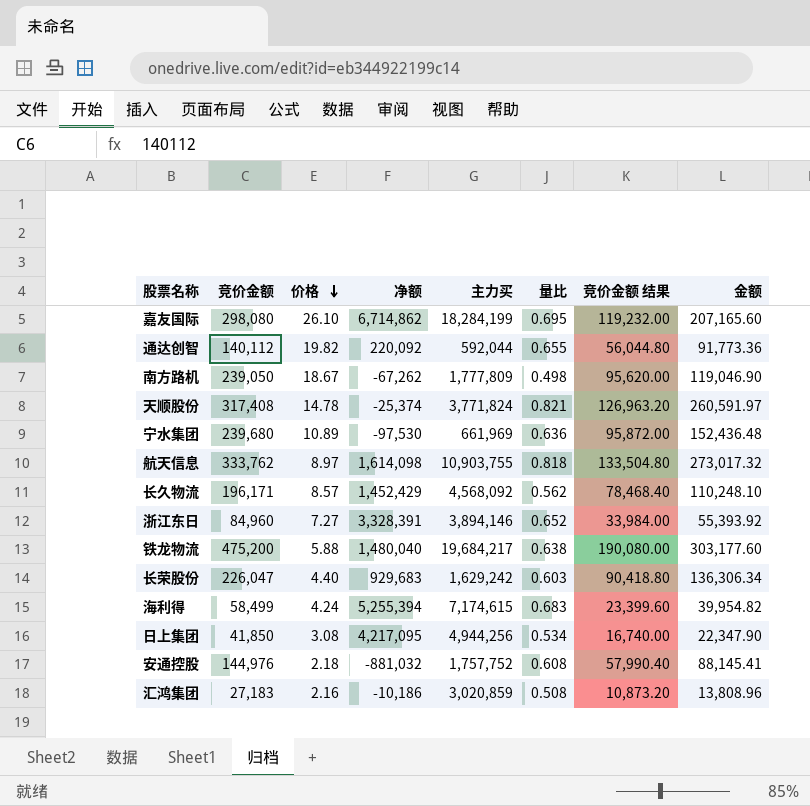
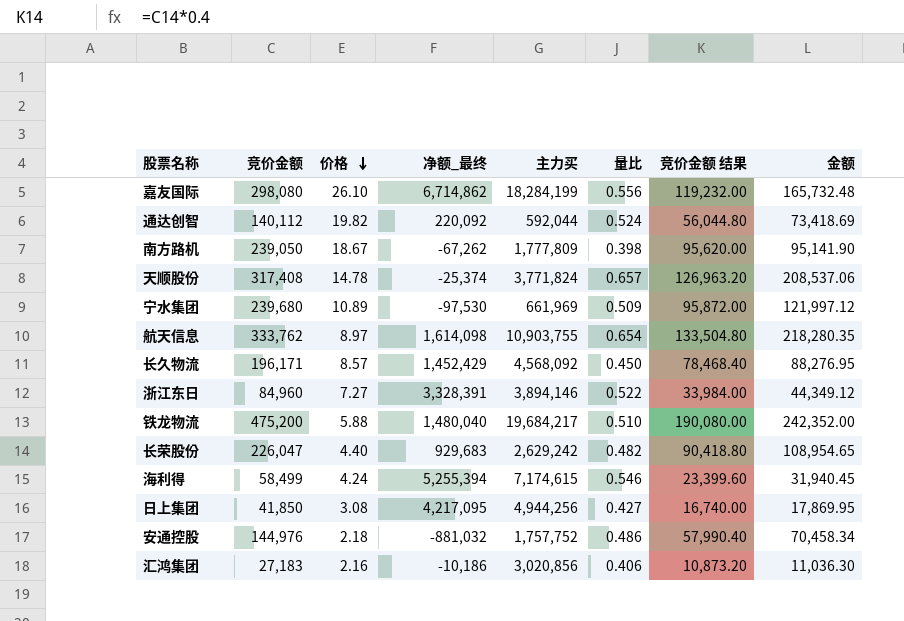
column name: 净额 -> 净额_最终
嘉友国际 | 量比: 0.695 -> 0.556
嘉友国际 | 金额: 207,165.60 -> 165,732.48
通达创智 | 量比: 0.655 -> 0.524
通达创智 | 金额: 91,773.36 -> 73,418.69
南方路机 | 量比: 0.498 -> 0.398
南方路机 | 金额: 119,046.90 -> 95,141.90
天顺股份 | 量比: 0.821 -> 0.657
天顺股份 | 金额: 260,591.97 -> 208,537.06
宁水集团 | 量比: 0.636 -> 0.509
宁水集团 | 金额: 152,436.48 -> 121,997.12
航天信息 | 量比: 0.818 -> 0.654
航天信息 | 金额: 273,017.32 -> 218,280.35
长久物流 | 量比: 0.562 -> 0.450
长久物流 | 金额: 110,248.10 -> 88,276.95
浙江东日 | 量比: 0.652 -> 0.522
浙江东日 | 金额: 55,393.92 -> 44,349.12
铁龙物流 | 量比: 0.638 -> 0.510
铁龙物流 | 金额: 303,177.60 -> 242,352.00
长荣股份 | 主力买: 1,629,242 -> 2,629,242
长荣股份 | 量比: 0.603 -> 0.482
长荣股份 | 金额: 136,306.34 -> 108,954.65
海利得 | 量比: 0.683 -> 0.546
海利得 | 金额: 39,954.82 -> 31,940.45
日上集团 | 量比: 0.534 -> 0.427
日上集团 | 金额: 22,347.90 -> 17,869.95
安通控股 | 量比: 0.608 -> 0.486
安通控股 | 金额: 88,145.41 -> 70,458.34
汇鸿集团 | 主力买: 3,020,859 -> 3,020,856
汇鸿集团 | 量比: 0.508 -> 0.406
汇鸿集团 | 金额: 13,808.96 -> 11,036.30

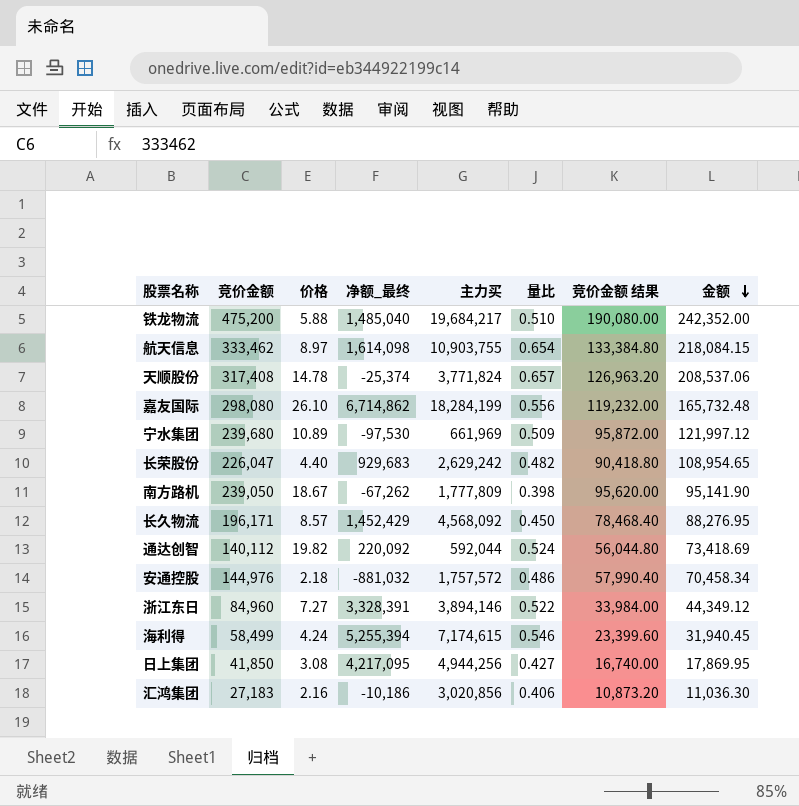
row order: 价格 descending -> 金额 descending
铁龙物流 | 净额_最终: 1,480,040 -> 1,485,040
航天信息 | 竞价金额: 333,762 -> 333,462
航天信息 | 竞价金额 结果: 133,504.80 -> 133,384.80
航天信息 | 金额: 218,280.35 -> 218,084.15
安通控股 | 主力买: 1,757,752 -> 1,757,572

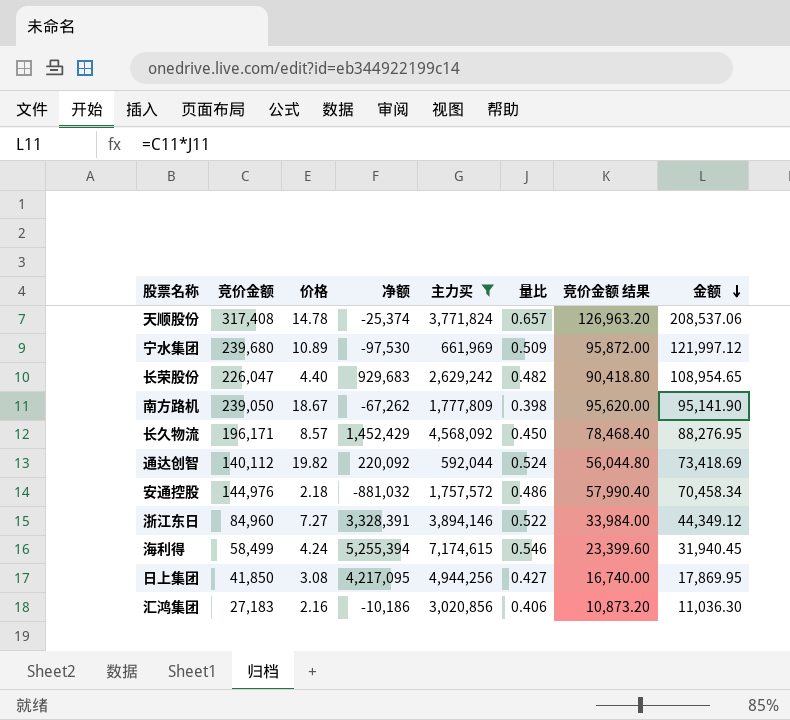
filter: none -> 主力买 <= 7,174,615
column name: 净额_最终 -> 净额

